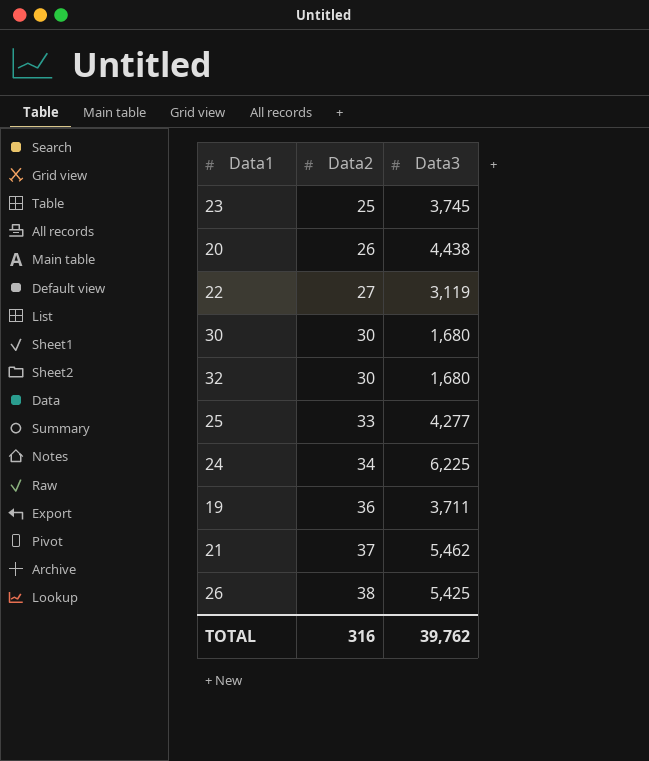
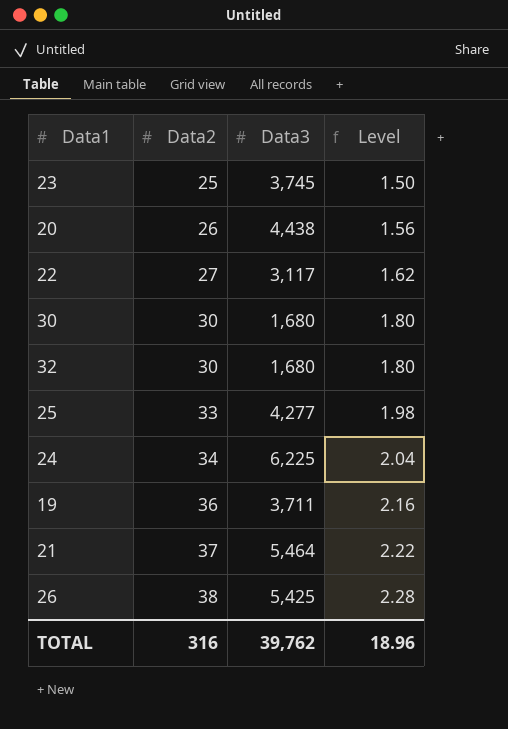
column Level | formula: none -> [Data2] * 0.06
22 | Data3: 3,119 -> 3,117
21 | Data3: 5,462 -> 5,464

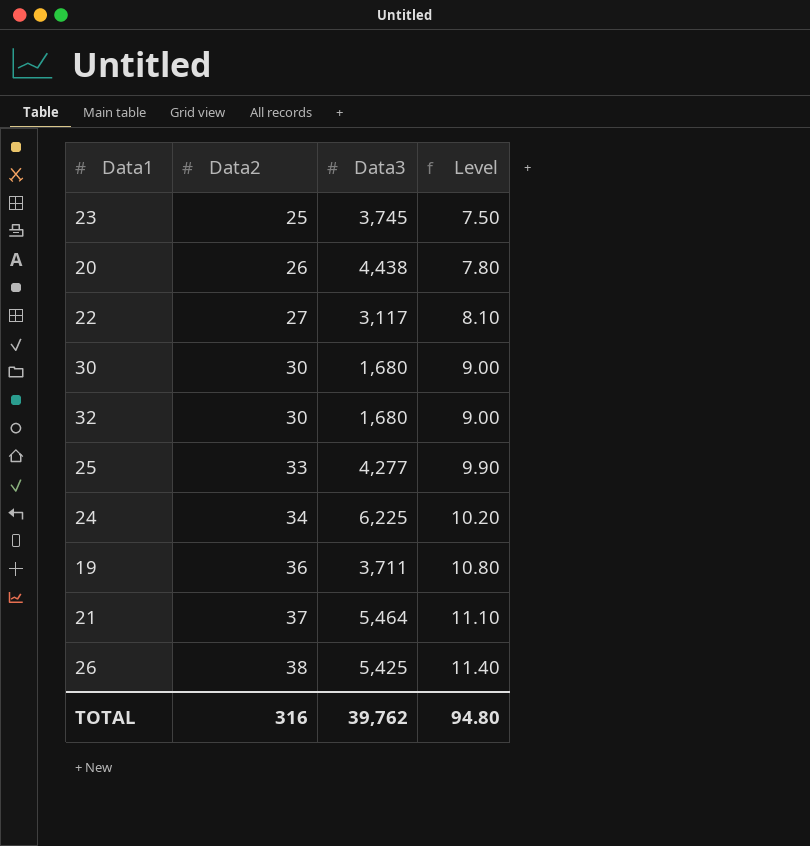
column Level | formula: [Data2] * 0.06 -> [Data2] * 0.3
TOTAL | Level: 18.96 -> 94.80

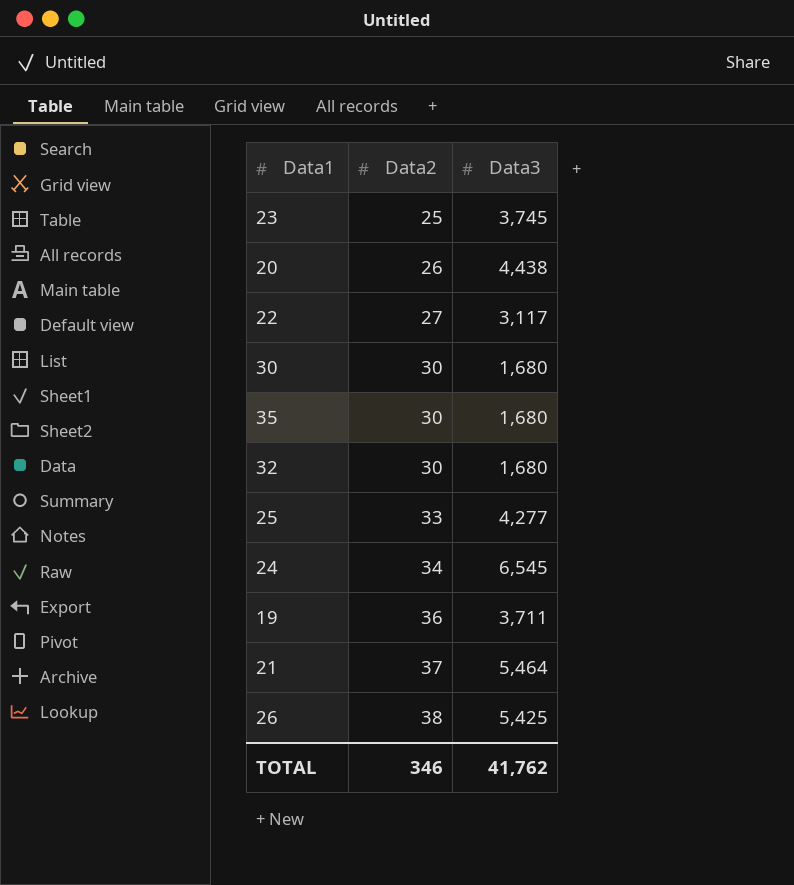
column Level | formula: [Data2] * 0.3 -> none
row 35: none -> 30 | 1,680
24 | Data3: 6,225 -> 6,545
TOTAL | Data2: 316 -> 346
TOTAL | Data3: 39,762 -> 41,762

